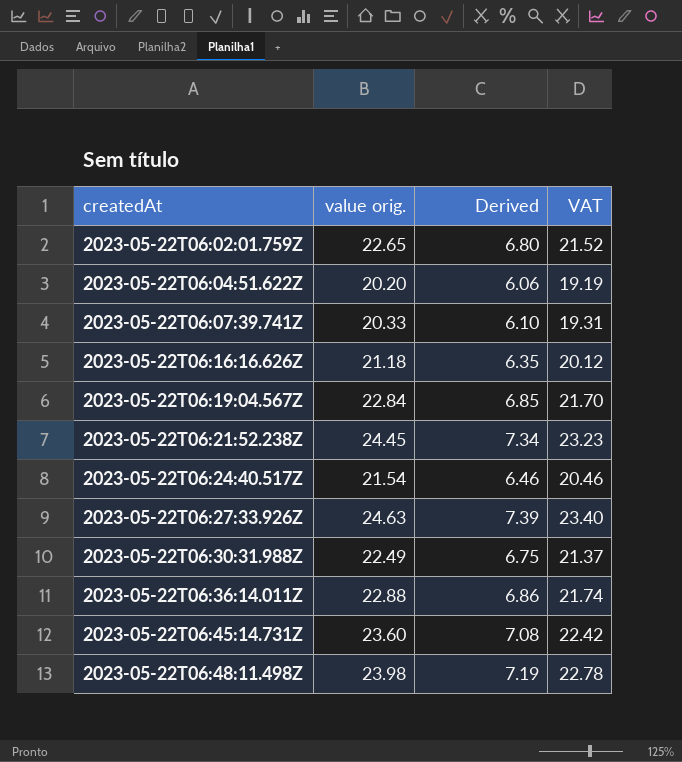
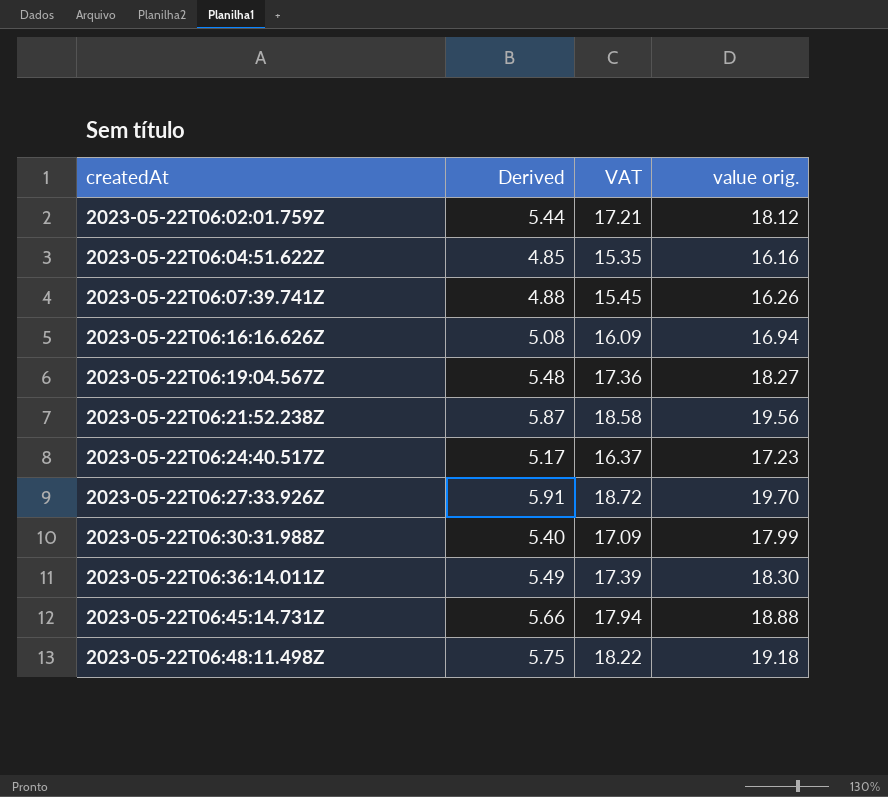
column value orig. | position: 2 -> 4
2023-05-22T06:02:01.759Z | Derived: 6.80 -> 5.44
2023-05-22T06:02:01.759Z | VAT: 21.52 -> 17.21
2023-05-22T06:02:01.759Z | value orig.: 22.65 -> 18.12
2023-05-22T06:04:51.622Z | Derived: 6.06 -> 4.85
2023-05-22T06:04:51.622Z | VAT: 19.19 -> 15.35
2023-05-22T06:04:51.622Z | value orig.: 20.20 -> 16.16
2023-05-22T06:07:39.741Z | Derived: 6.10 -> 4.88
2023-05-22T06:07:39.741Z | VAT: 19.31 -> 15.45
2023-05-22T06:07:39.741Z | value orig.: 20.33 -> 16.26
2023-05-22T06:16:16.626Z | Derived: 6.35 -> 5.08
2023-05-22T06:16:16.626Z | VAT: 20.12 -> 16.09
2023-05-22T06:16:16.626Z | value orig.: 21.18 -> 16.94
2023-05-22T06:19:04.567Z | Derived: 6.85 -> 5.48
2023-05-22T06:19:04.567Z | VAT: 21.70 -> 17.36
2023-05-22T06:19:04.567Z | value orig.: 22.84 -> 18.27
2023-05-22T06:21:52.238Z | Derived: 7.34 -> 5.87
2023-05-22T06:21:52.238Z | VAT: 23.23 -> 18.58
2023-05-22T06:21:52.238Z | value orig.: 24.45 -> 19.56
2023-05-22T06:24:40.517Z | Derived: 6.46 -> 5.17
2023-05-22T06:24:40.517Z | VAT: 20.46 -> 16.37
2023-05-22T06:24:40.517Z | value orig.: 21.54 -> 17.23
2023-05-22T06:27:33.926Z | Derived: 7.39 -> 5.91
2023-05-22T06:27:33.926Z | VAT: 23.40 -> 18.72
2023-05-22T06:27:33.926Z | value orig.: 24.63 -> 19.70
2023-05-22T06:30:31.988Z | Derived: 6.75 -> 5.40
2023-05-22T06:30:31.988Z | VAT: 21.37 -> 17.09
2023-05-22T06:30:31.988Z | value orig.: 22.49 -> 17.99
2023-05-22T06:36:14.011Z | Derived: 6.86 -> 5.49
2023-05-22T06:36:14.011Z | VAT: 21.74 -> 17.39
2023-05-22T06:36:14.011Z | value orig.: 22.88 -> 18.30
2023-05-22T06:45:14.731Z | Derived: 7.08 -> 5.66
2023-05-22T06:45:14.731Z | VAT: 22.42 -> 17.94
2023-05-22T06:45:14.731Z | value orig.: 23.60 -> 18.88
2023-05-22T06:48:11.498Z | Derived: 7.19 -> 5.75
2023-05-22T06:48:11.498Z | VAT: 22.78 -> 18.22
2023-05-22T06:48:11.498Z | value orig.: 23.98 -> 19.18

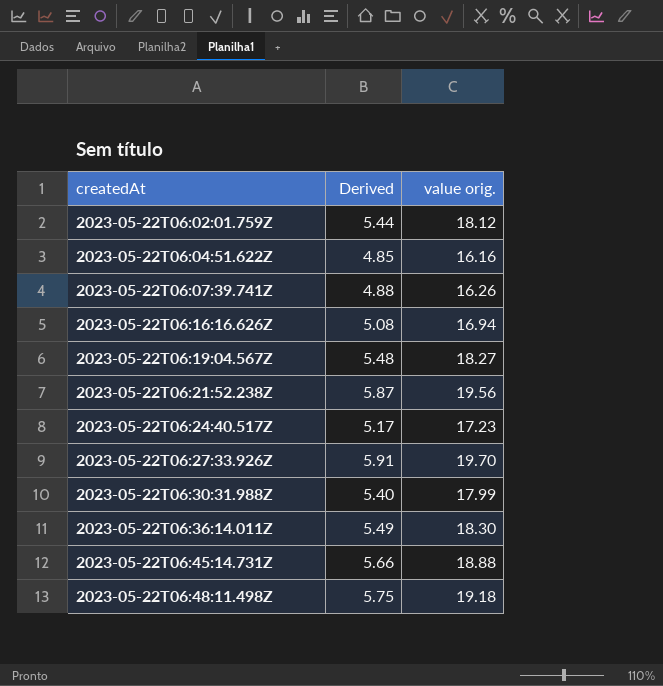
column VAT | formula: [value orig.] * 0.95 -> none

